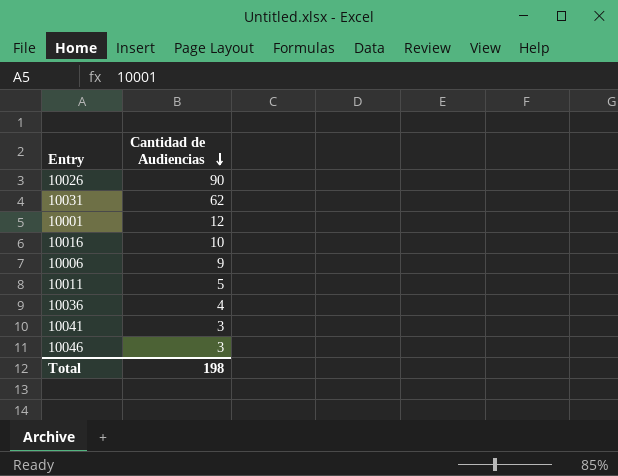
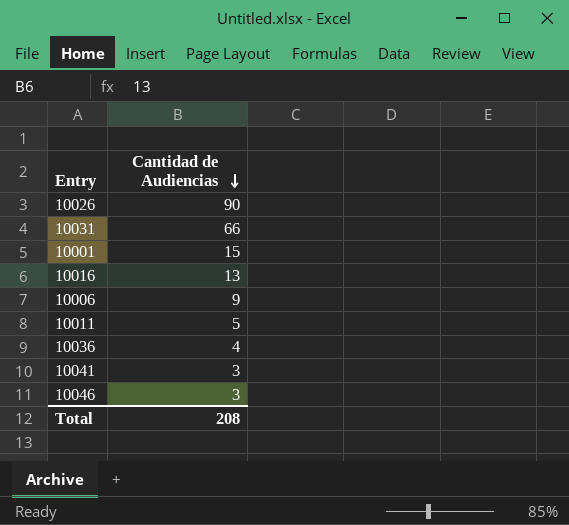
10031 | Cantidad de Audiencias: 62 -> 66
10001 | Cantidad de Audiencias: 12 -> 15
10016 | Cantidad de Audiencias: 10 -> 13
Total | Cantidad de Audiencias: 198 -> 208

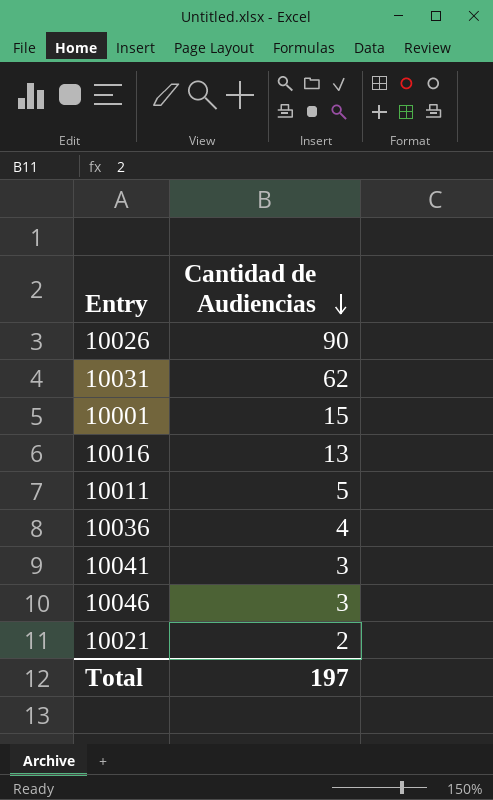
row 10006: 9 -> none
10031 | Cantidad de Audiencias: 66 -> 62
row 10021: none -> 2
Total | Cantidad de Audiencias: 208 -> 197

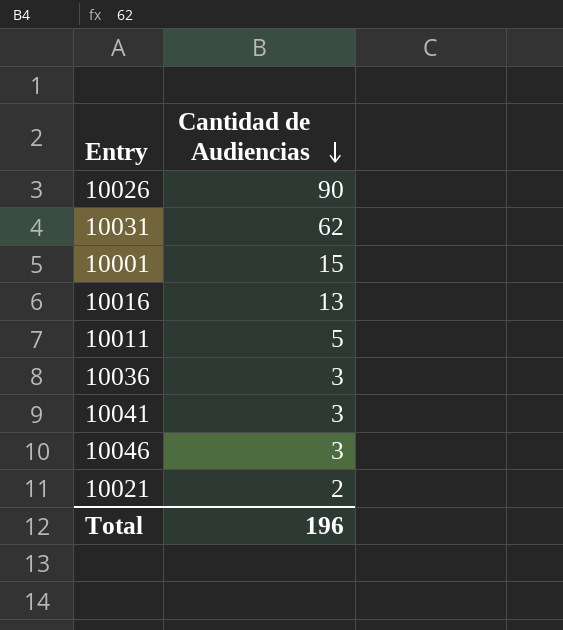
10036 | Cantidad de Audiencias: 4 -> 3
Total | Cantidad de Audiencias: 197 -> 196

